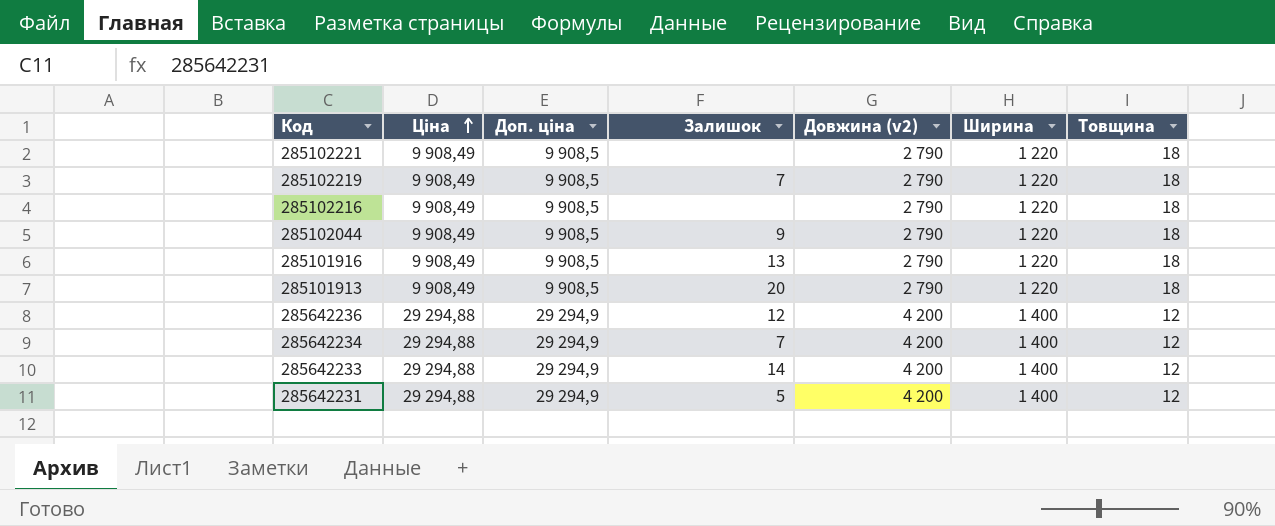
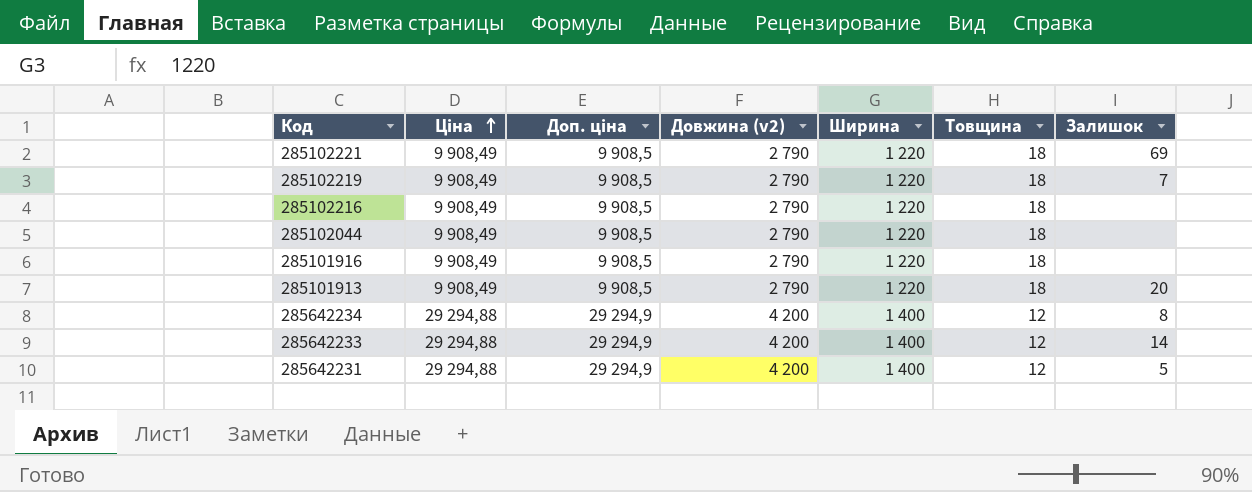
column Залишок | position: 4 -> 7
row 285642236: 29 294,88 | 29 294,9 | 12 | 4 200 | 1 400 | 12 -> none
285102221 | Залишок: none -> 69
285102044 | Залишок: 9 -> none
285101916 | Залишок: 13 -> none
285642234 | Залишок: 7 -> 8

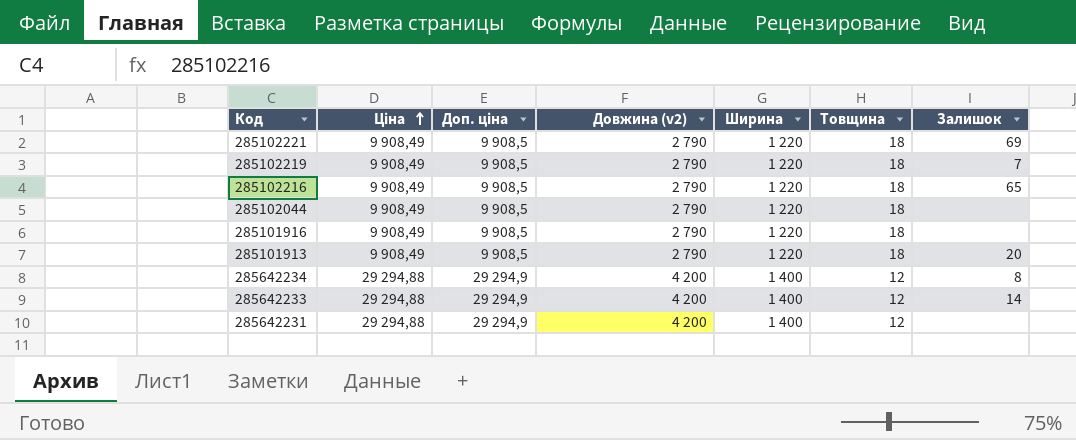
285102216 | Залишок: none -> 65
285642231 | Залишок: 5 -> none

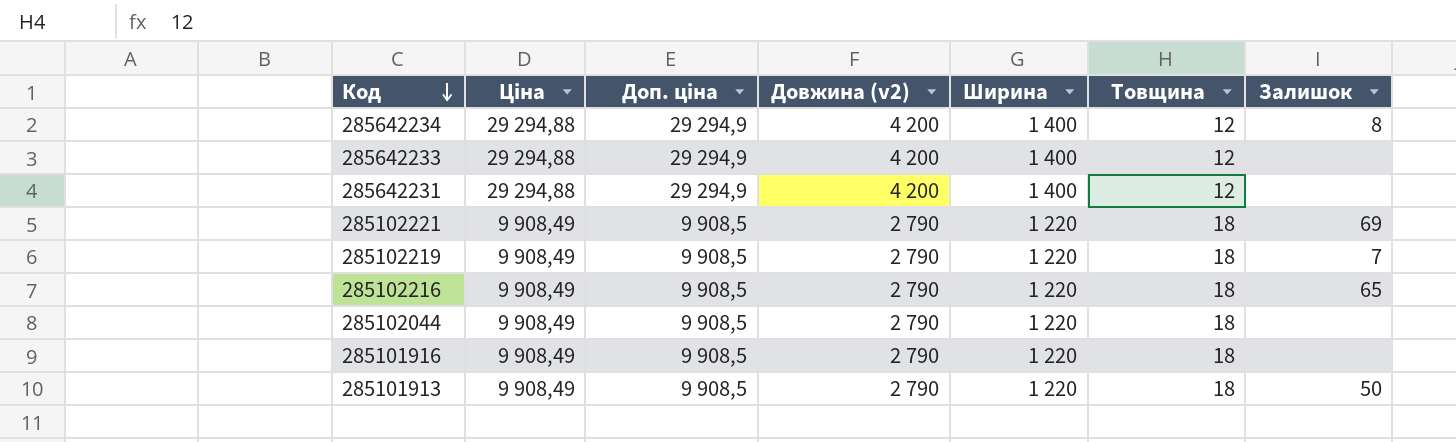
row order: Ціна ascending -> Код descending
285642233 | Залишок: 14 -> none
285101913 | Залишок: 20 -> 50

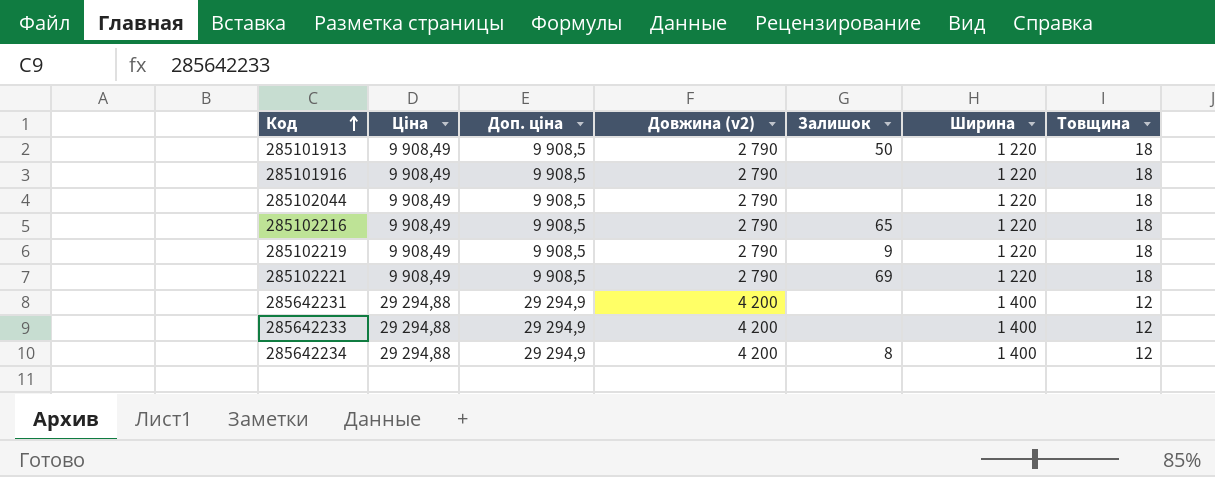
row order: Код descending -> Код ascending
column Залишок | position: 7 -> 5
285102219 | Залишок: 7 -> 9

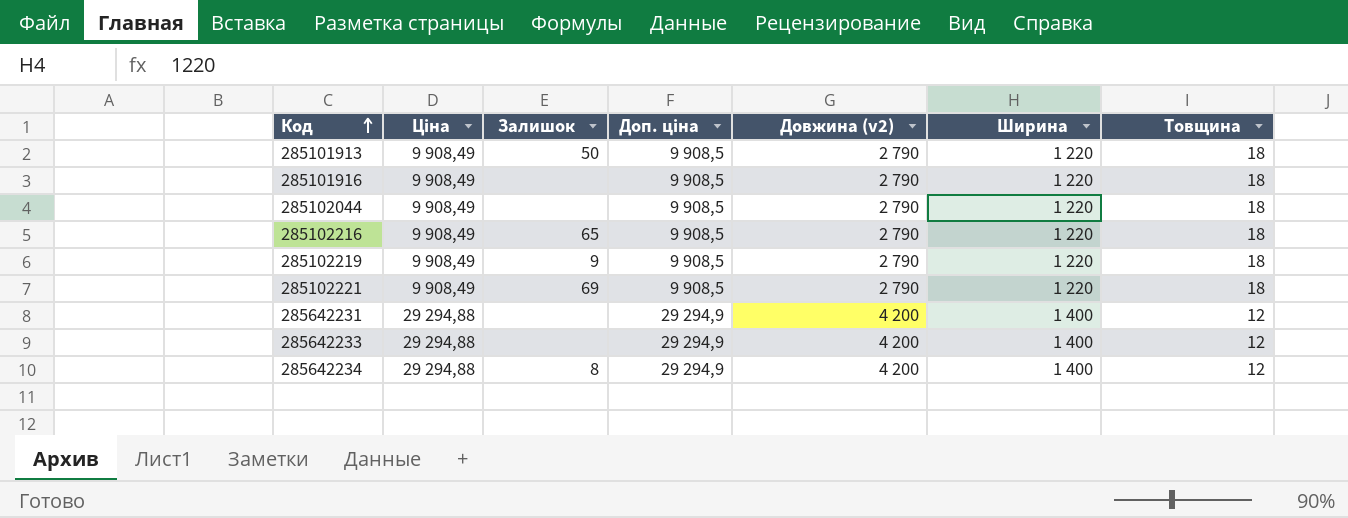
column Залишок | position: 5 -> 3

